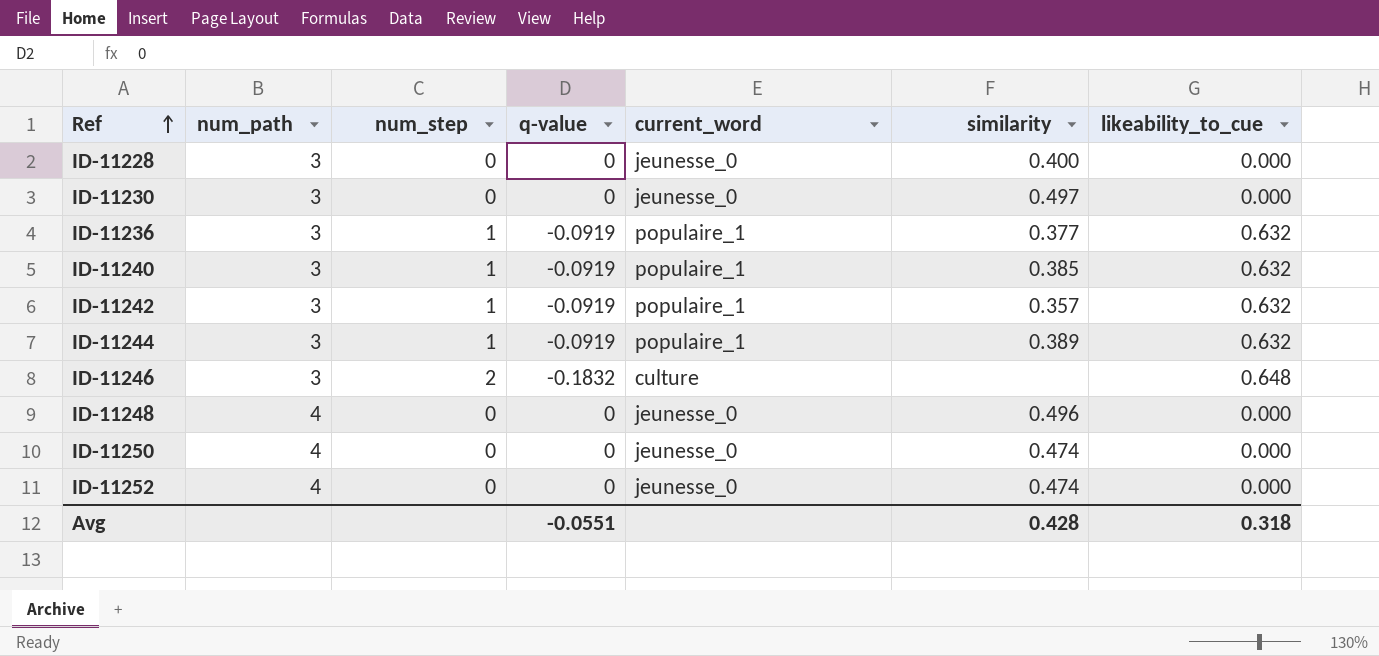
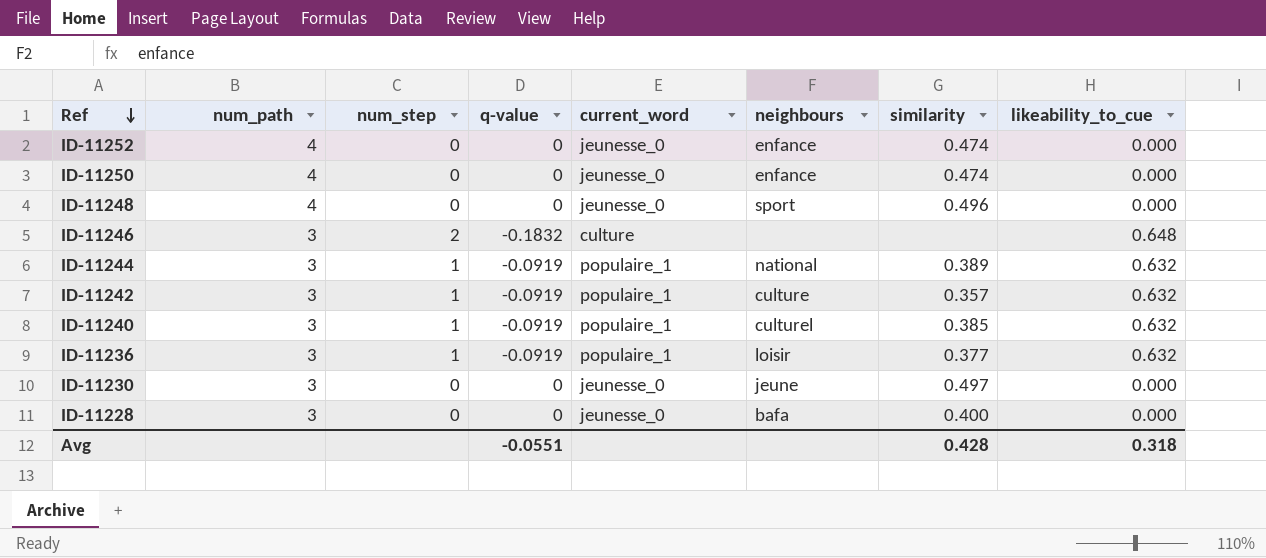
row order: Ref ascending -> Ref descending
column neighbours | position: none -> 6

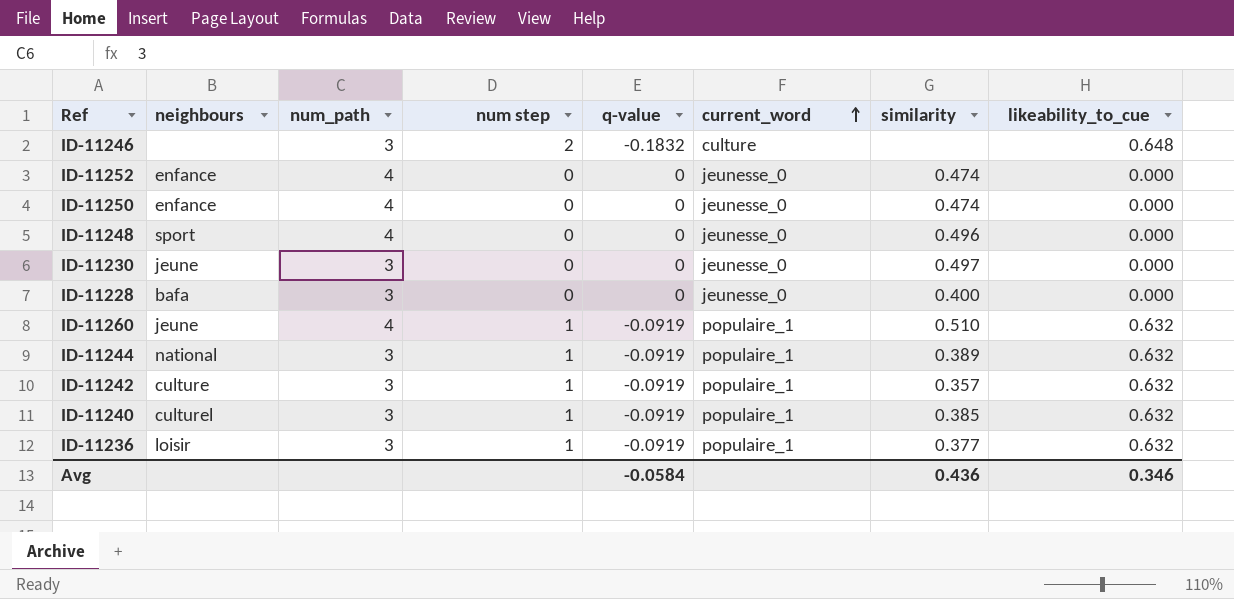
row order: Ref descending -> current_word ascending
column neighbours | position: 6 -> 2
column name: num_step -> num step
row ID-11260: none -> jeune | 4 | 1 | -0.0919 | populaire_1 | 0.510 | 0.632
Avg | q-value: -0.0551 -> -0.0584
Avg | similarity: 0.428 -> 0.436
Avg | likeability_to_cue: 0.318 -> 0.346

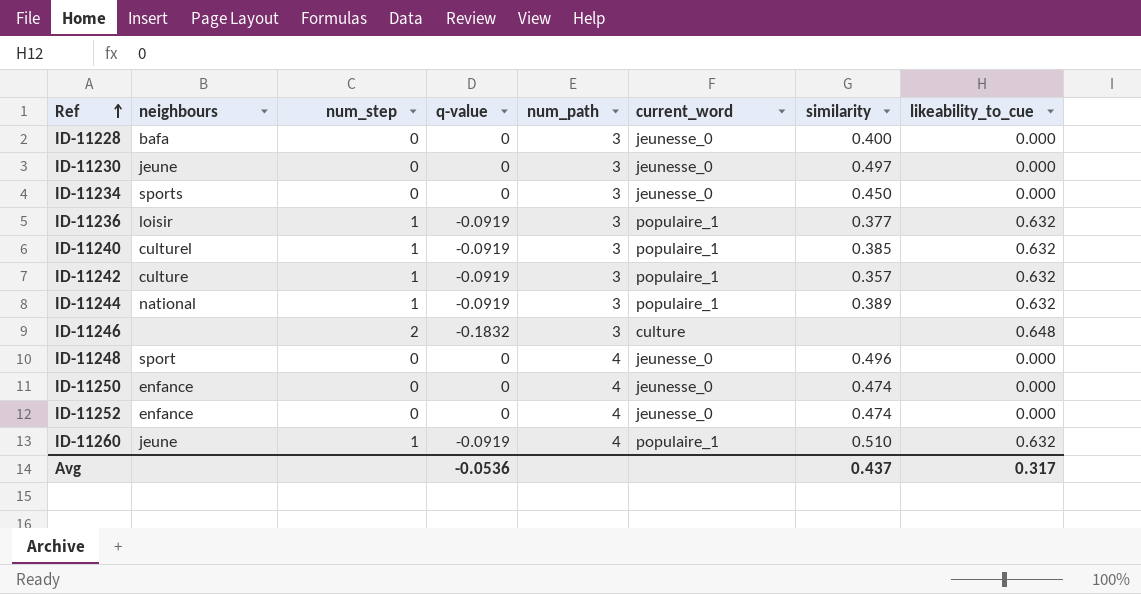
row order: current_word ascending -> Ref ascending
column name: num step -> num_step
column num_path | position: 3 -> 5
row ID-11234: none -> sports | 0 | 0 | 3 | jeunesse_0 | 0.450 | 0.000
Avg | q-value: -0.0584 -> -0.0536
Avg | similarity: 0.436 -> 0.437
Avg | likeability_to_cue: 0.346 -> 0.317

